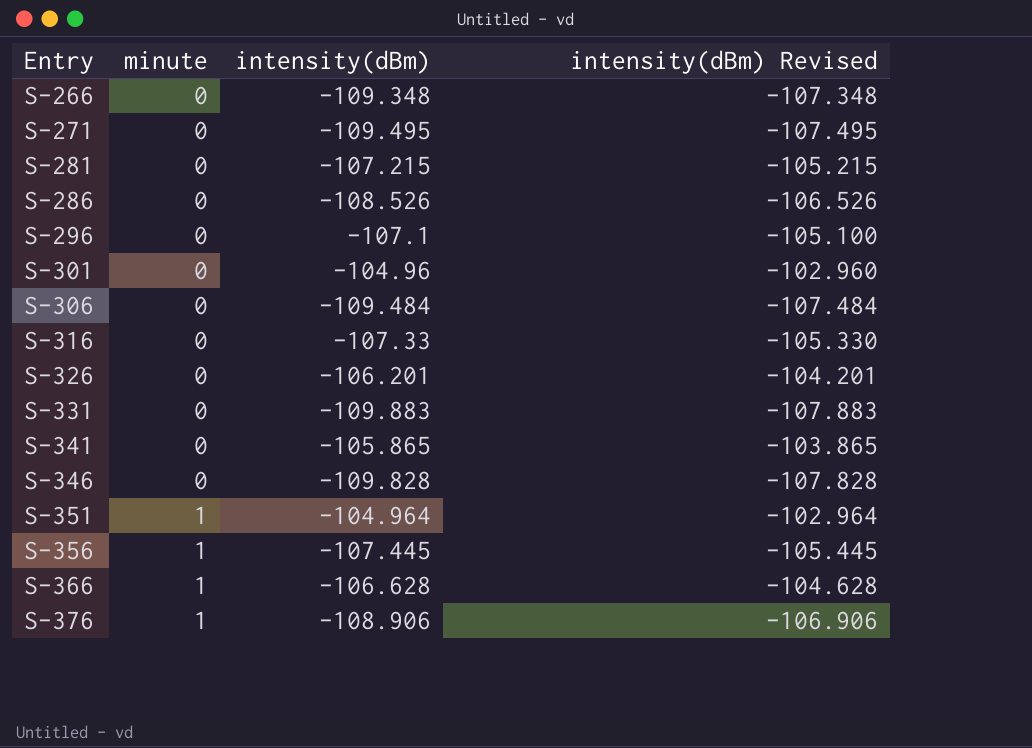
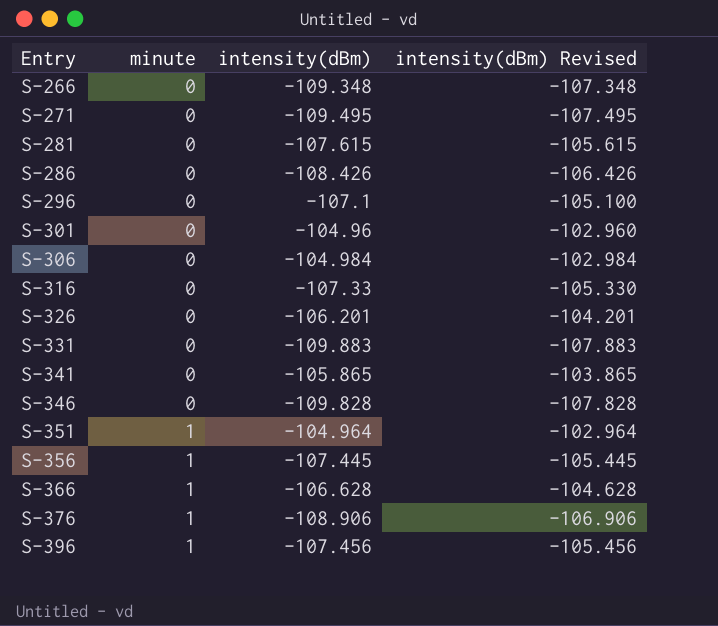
S-281 | intensity(dBm): -107.215 -> -107.615
S-281 | intensity(dBm) Revised: -105.215 -> -105.615
S-286 | intensity(dBm): -108.526 -> -108.426
S-286 | intensity(dBm) Revised: -106.526 -> -106.426
S-306 | intensity(dBm): -109.484 -> -104.984
S-306 | intensity(dBm) Revised: -107.484 -> -102.984
row S-396: none -> 1 | -107.456 | -105.456

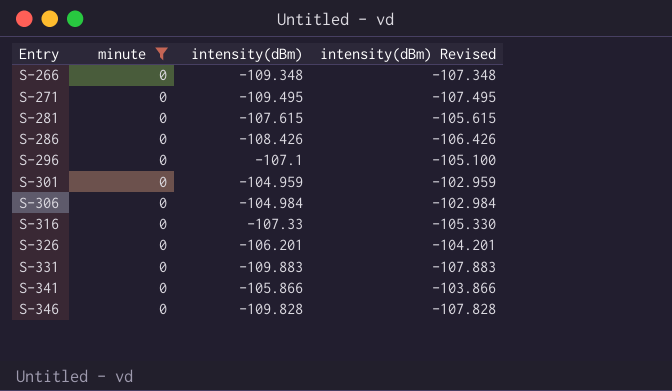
filter: none -> minute = 0
S-301 | intensity(dBm): -104.96 -> -104.959
S-301 | intensity(dBm) Revised: -102.960 -> -102.959
S-341 | intensity(dBm): -105.865 -> -105.866
S-341 | intensity(dBm) Revised: -103.865 -> -103.866

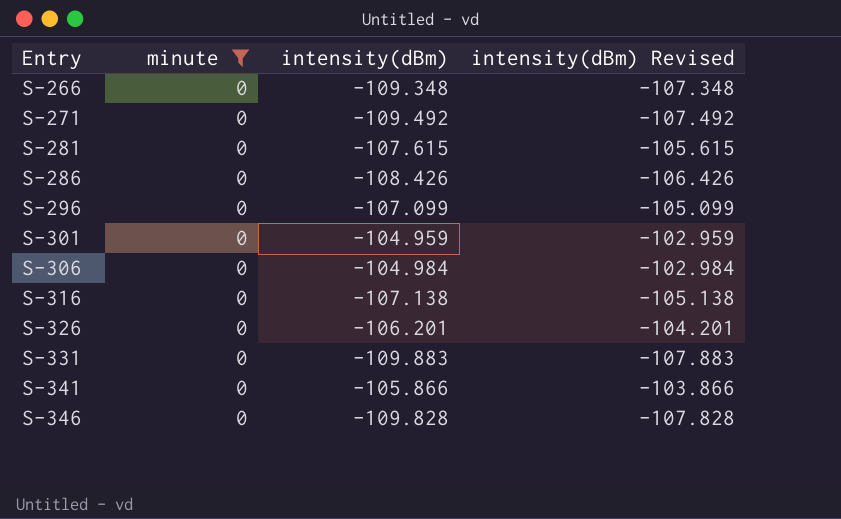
S-271 | intensity(dBm): -109.495 -> -109.492
S-271 | intensity(dBm) Revised: -107.495 -> -107.492
S-296 | intensity(dBm): -107.1 -> -107.099
S-296 | intensity(dBm) Revised: -105.100 -> -105.099
S-316 | intensity(dBm): -107.33 -> -107.138
S-316 | intensity(dBm) Revised: -105.330 -> -105.138

